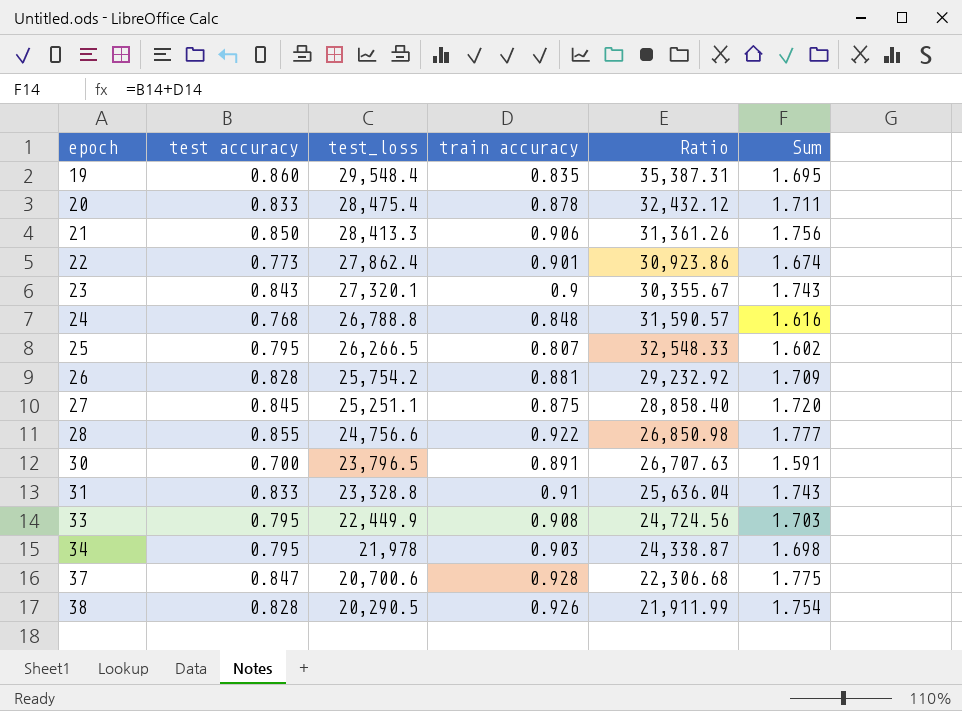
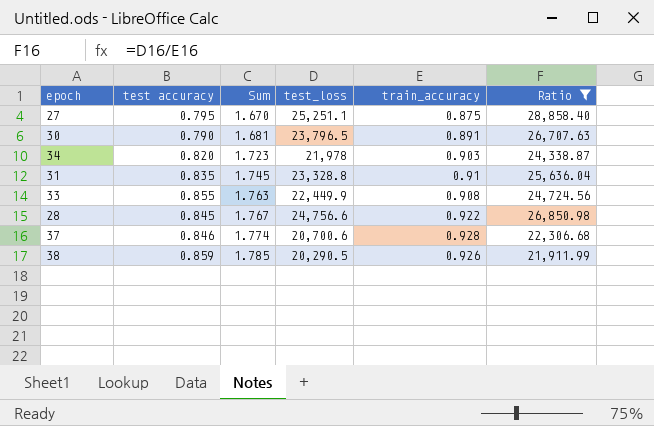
filter: none -> Ratio <= 28,858.40
row order: epoch ascending -> Sum ascending
column Sum | position: 6 -> 3
column name: train accuracy -> train_accuracy
27 | test accuracy: 0.845 -> 0.795
27 | Sum: 1.720 -> 1.670
30 | test accuracy: 0.700 -> 0.790
30 | Sum: 1.591 -> 1.681
34 | test accuracy: 0.795 -> 0.820
34 | Sum: 1.698 -> 1.723
31 | test accuracy: 0.833 -> 0.835
31 | Sum: 1.743 -> 1.745
33 | test accuracy: 0.795 -> 0.855
33 | Sum: 1.703 -> 1.763
28 | test accuracy: 0.855 -> 0.845
28 | Sum: 1.777 -> 1.767
37 | test accuracy: 0.847 -> 0.846
37 | Sum: 1.775 -> 1.774
38 | test accuracy: 0.828 -> 0.859
38 | Sum: 1.754 -> 1.785

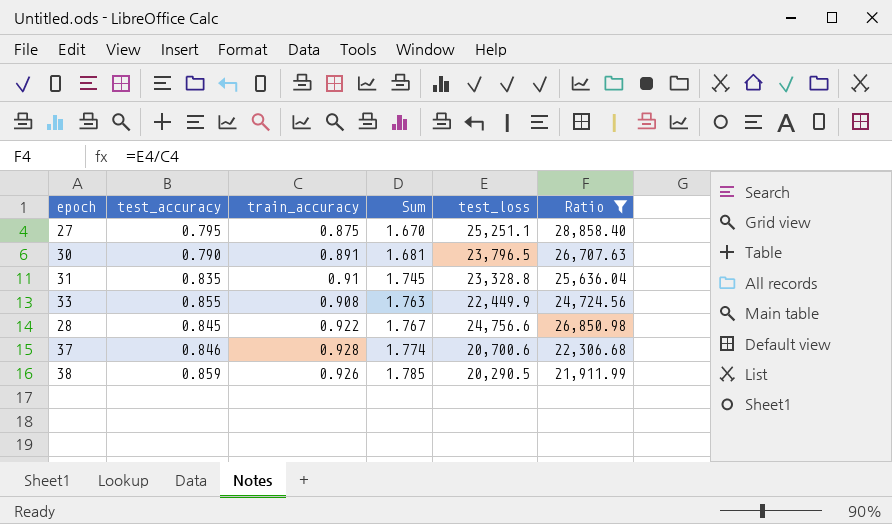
column name: test accuracy -> test_accuracy
column train_accuracy | position: 5 -> 3
row 34: 0.820 | 1.723 | 21,978 | 0.903 | 24,338.87 -> none

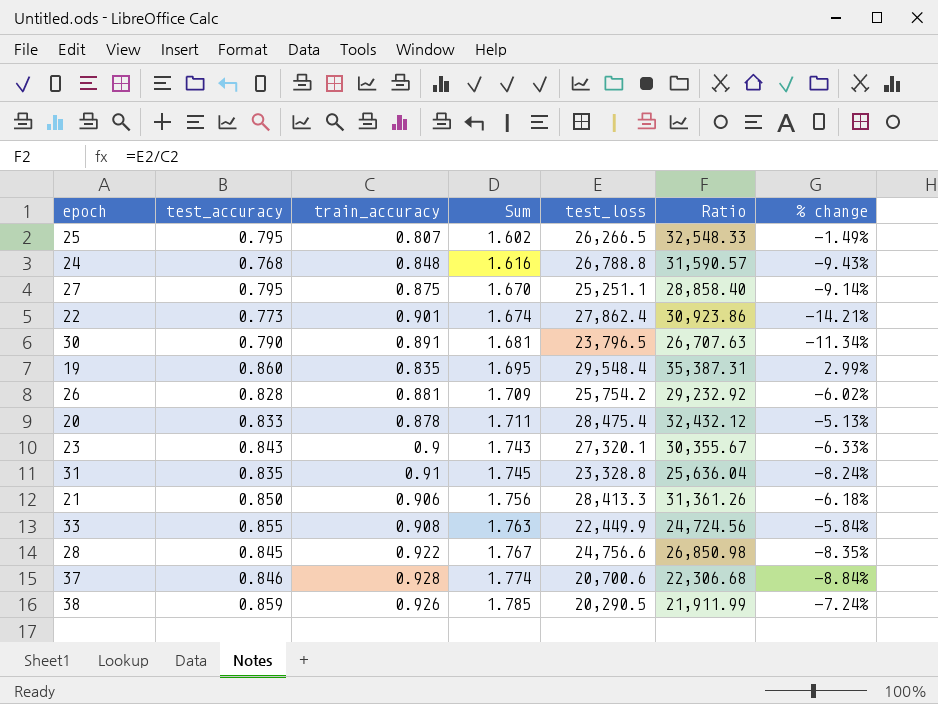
filter: Ratio <= 28,858.40 -> none
column % change | formula: none -> ([test_accuracy] - [train_accuracy]) / [train_accuracy]

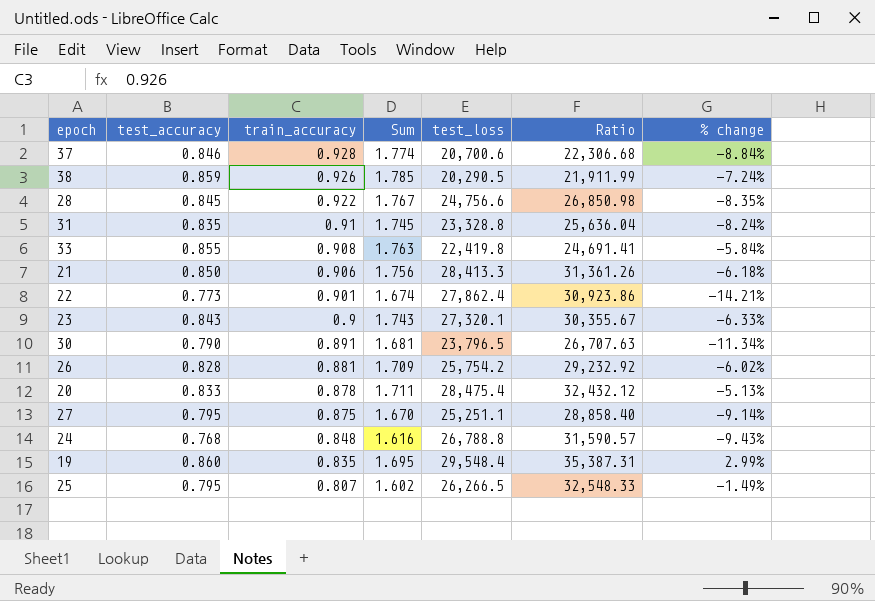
row order: Sum ascending -> train_accuracy descending
33 | test_loss: 22,449.9 -> 22,419.8
33 | Ratio: 24,724.56 -> 24,691.41

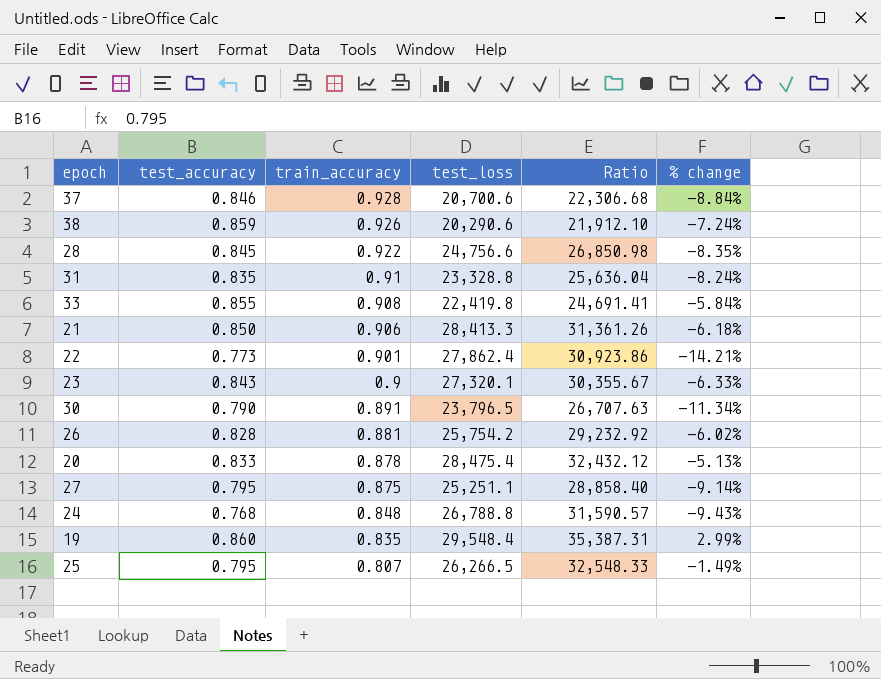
column Sum | formula: [test_accuracy] + [train_accuracy] -> none
38 | test_loss: 20,290.5 -> 20,290.6
38 | Ratio: 21,911.99 -> 21,912.10

